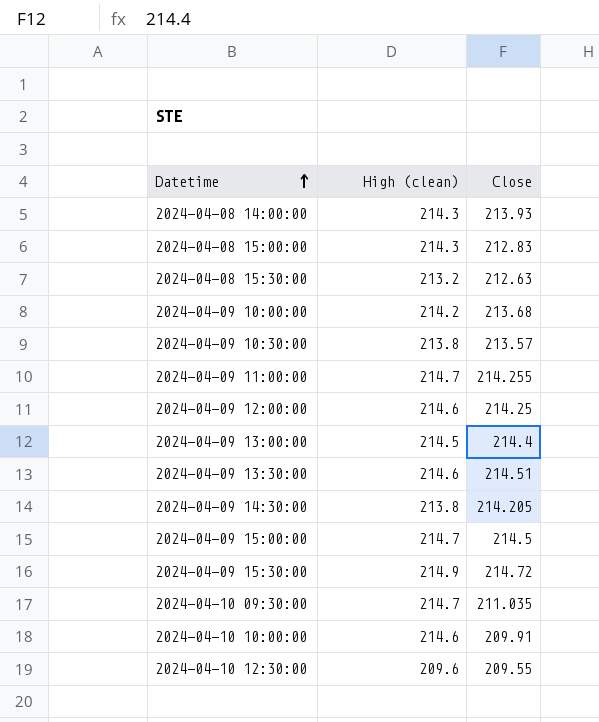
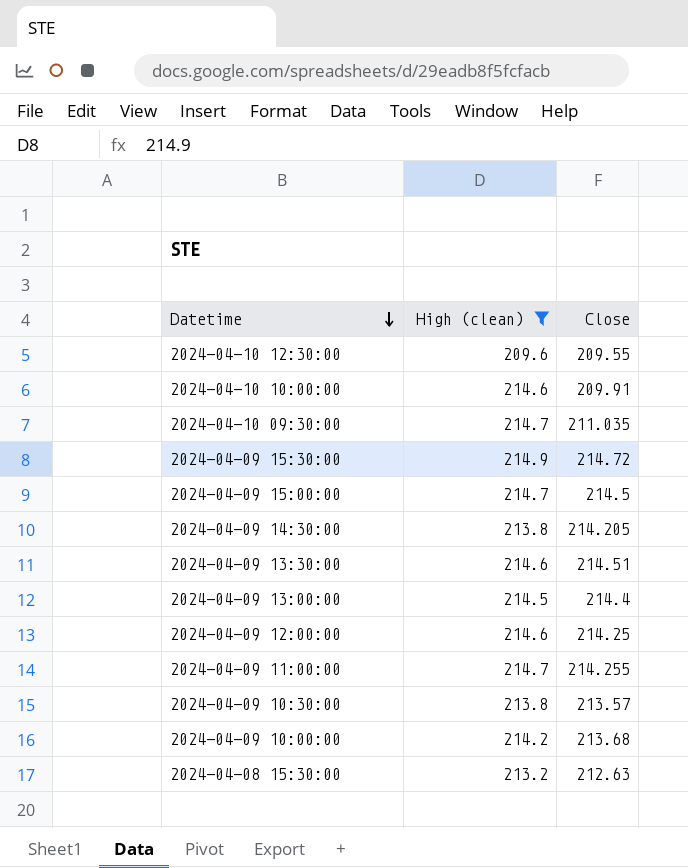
filter: none -> High (clean) != 214.3
row order: Datetime ascending -> Datetime descending

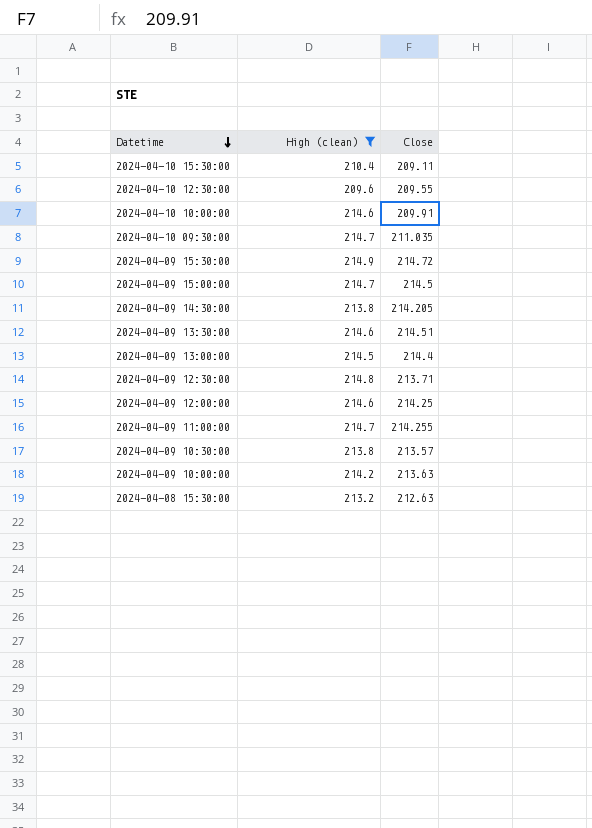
row 2024-04-10 15:30:00: none -> 210.4 | 209.11
row 2024-04-09 12:30:00: none -> 214.8 | 213.71
2024-04-09 10:00:00 | Close: 213.68 -> 213.63

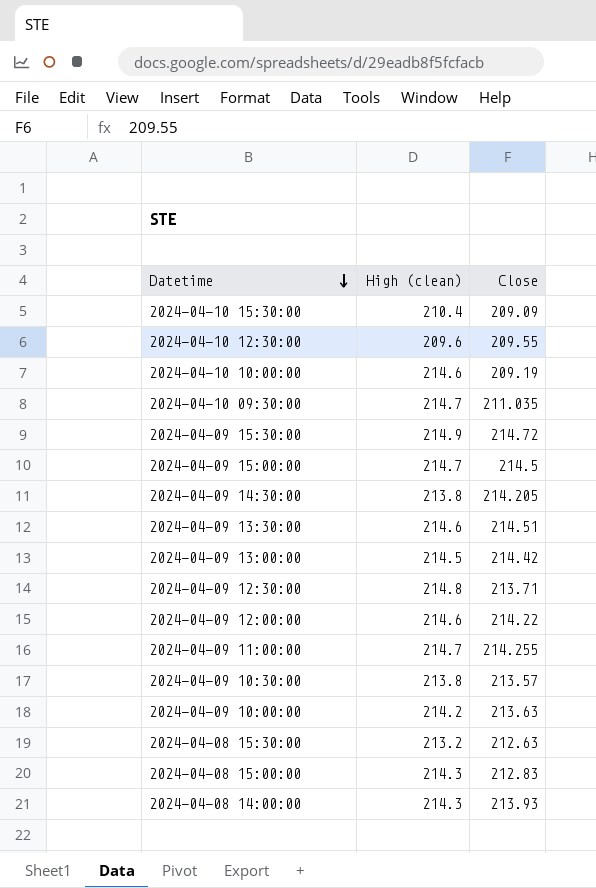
filter: High (clean) != 214.3 -> none
2024-04-10 15:30:00 | Close: 209.11 -> 209.09
2024-04-10 10:00:00 | Close: 209.91 -> 209.19
2024-04-09 13:00:00 | Close: 214.4 -> 214.42
2024-04-09 12:00:00 | Close: 214.25 -> 214.22

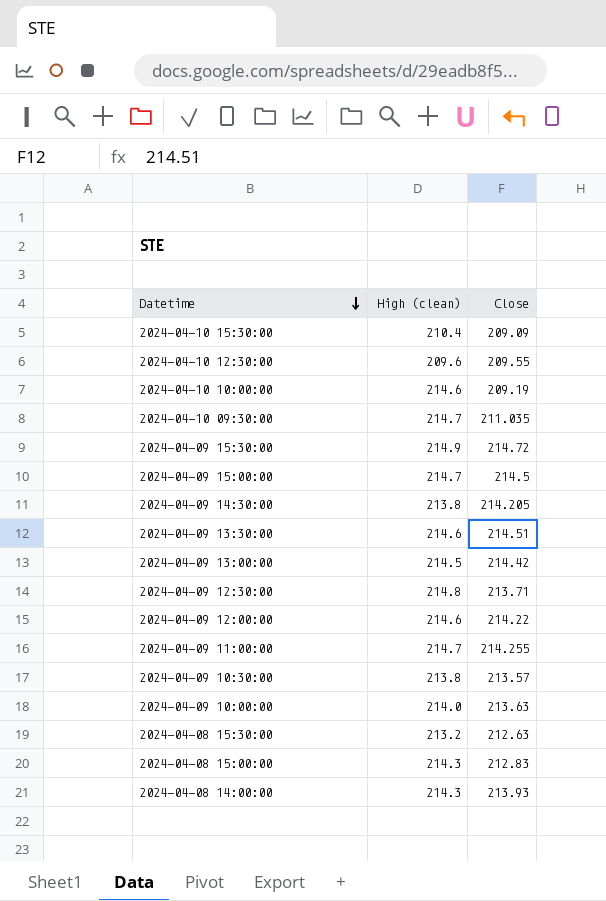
2024-04-09 10:00:00 | High (clean): 214.2 -> 214.0

